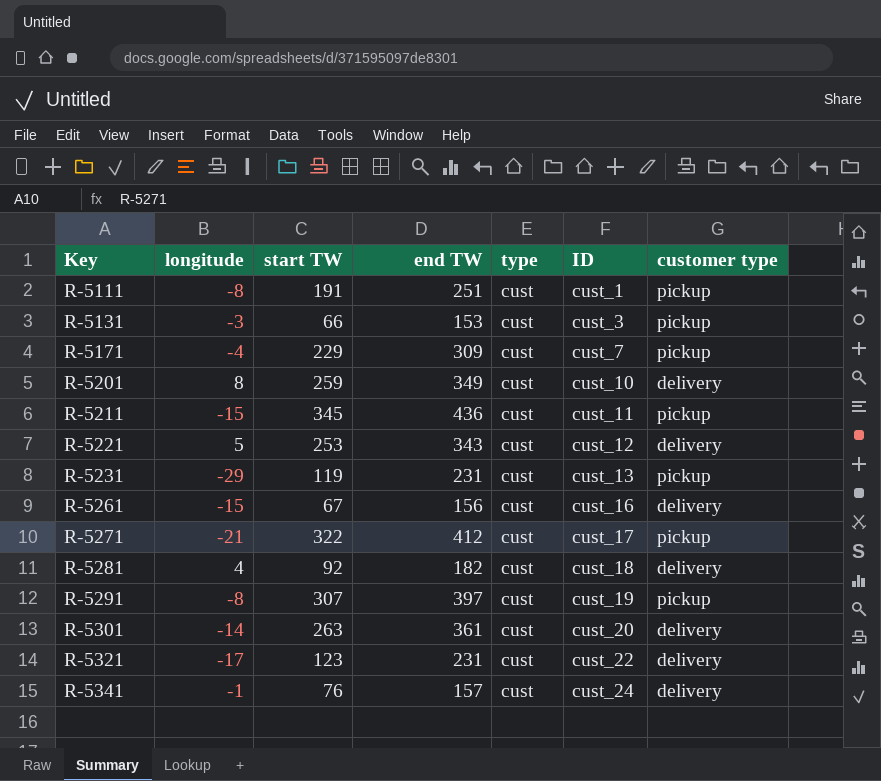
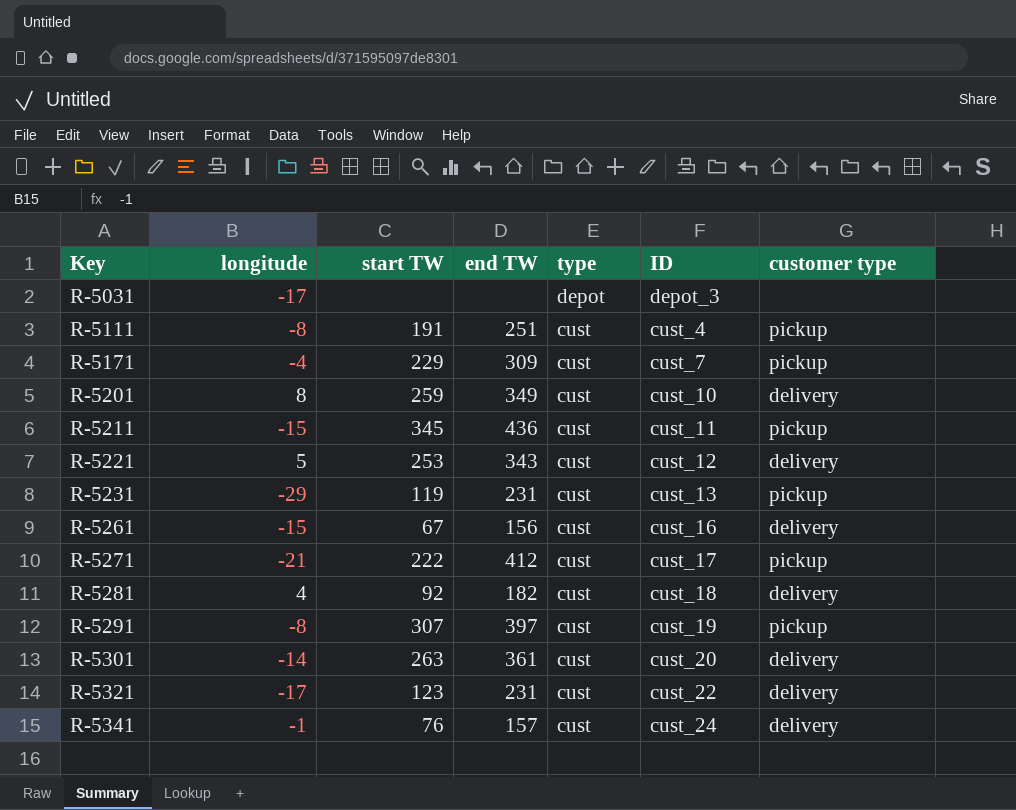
row R-5131: -3 | 66 | 153 | cust | cust_3 | pickup -> none
row R-5031: none -> -17 | none | none | depot | depot_3 | none
R-5111 | ID: cust_1 -> cust_4
R-5271 | start TW: 322 -> 222

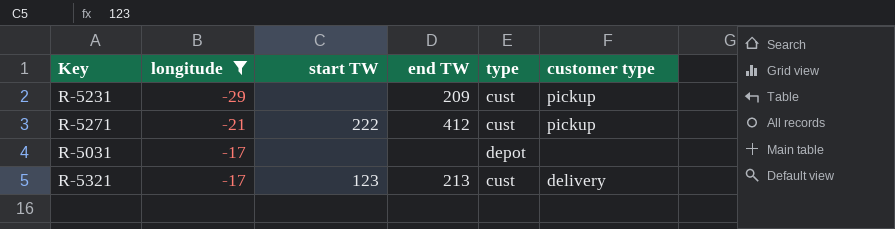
filter: none -> longitude <= -17
row order: Key ascending -> longitude ascending
column ID | position: 6 -> none
R-5231 | start TW: 119 -> none
R-5231 | end TW: 231 -> 209
R-5321 | end TW: 231 -> 213

